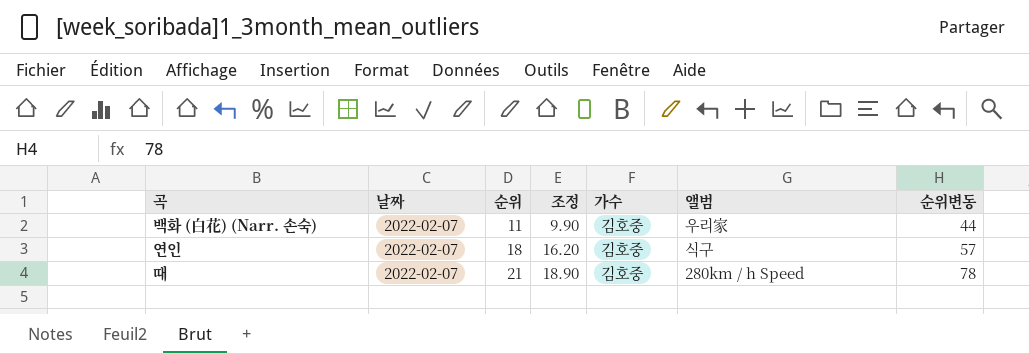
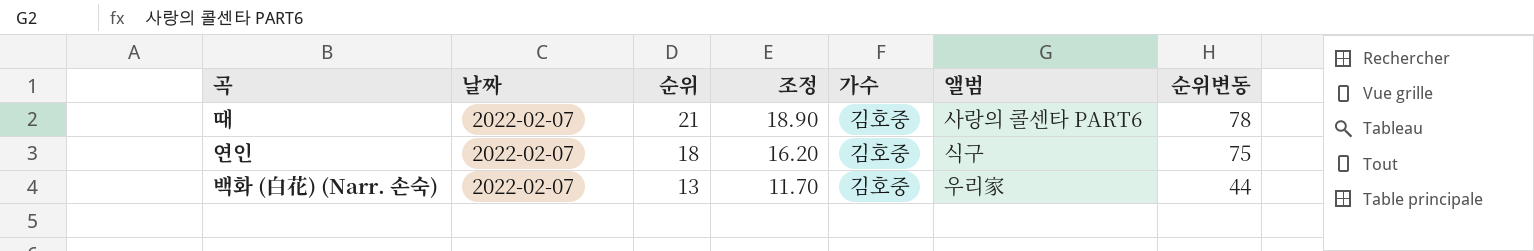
row order: 순위 ascending -> 순위 descending
때 | 앨범: 280km / h Speed -> 사랑의 콜센타 PART6
연인 | 순위변동: 57 -> 75
백화 (白花) (Narr. 손숙) | 순위: 11 -> 13
백화 (白花) (Narr. 손숙) | 조정: 9.90 -> 11.70

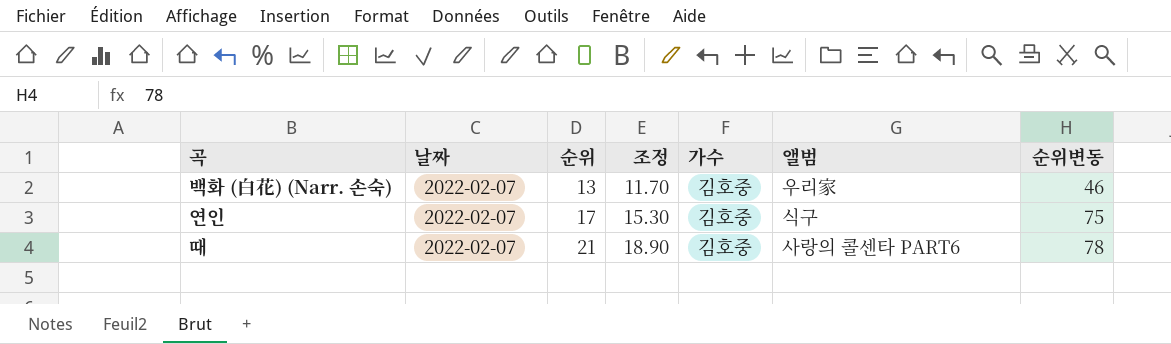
row order: 순위 descending -> 순위 ascending
백화 (白花) (Narr. 손숙) | 순위변동: 44 -> 46
연인 | 순위: 18 -> 17
연인 | 조정: 16.20 -> 15.30

